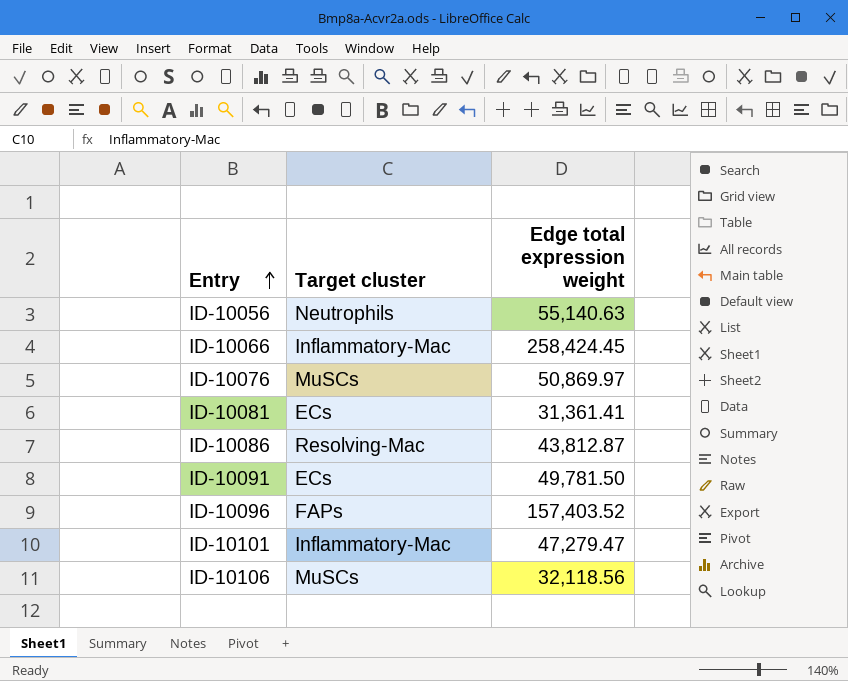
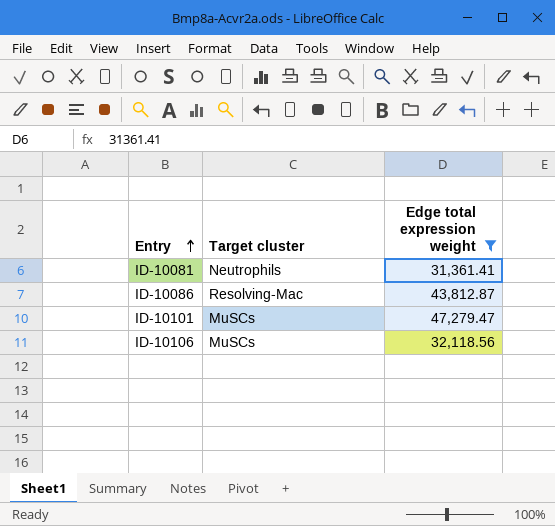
filter: none -> Edge total expression weight <= 47,279.47
ID-10081 | Target cluster: ECs -> Neutrophils
ID-10101 | Target cluster: Inflammatory-Mac -> MuSCs

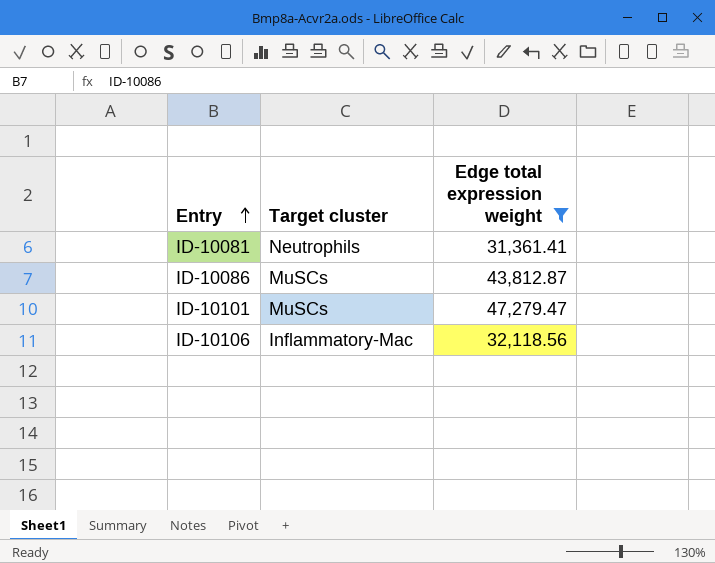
ID-10086 | Target cluster: Resolving-Mac -> MuSCs
ID-10106 | Target cluster: MuSCs -> Inflammatory-Mac

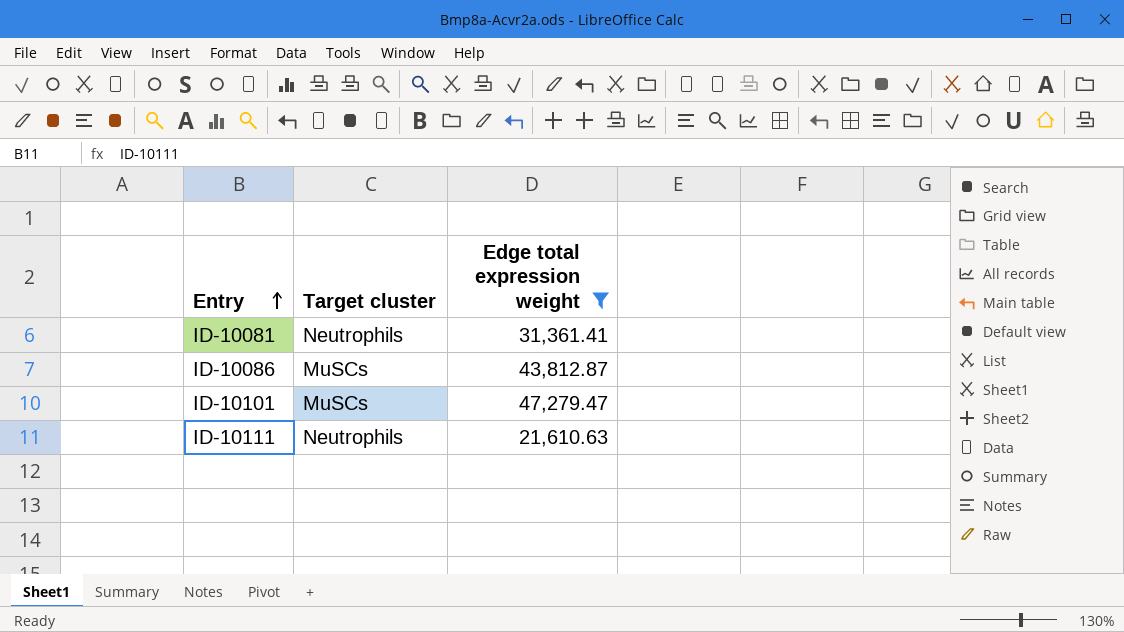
row ID-10106: Inflammatory-Mac | 32,118.56 -> none
row ID-10111: none -> Neutrophils | 21,610.63

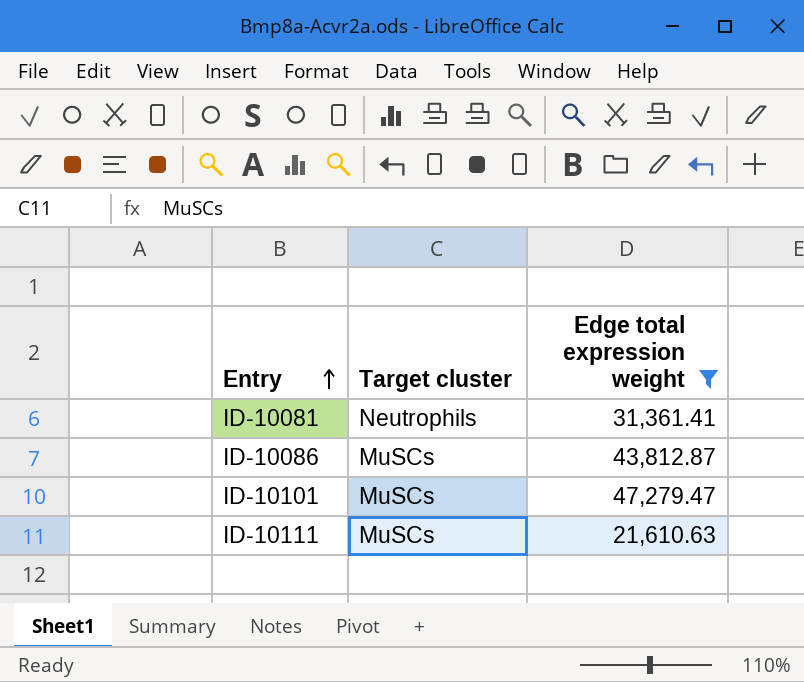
ID-10111 | Target cluster: Neutrophils -> MuSCs

